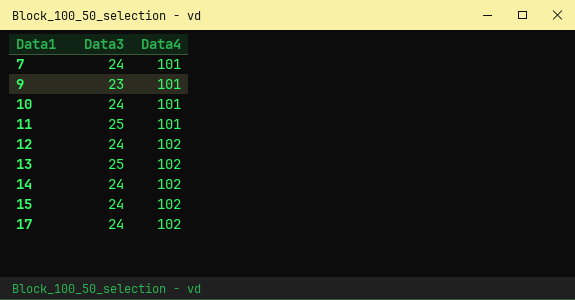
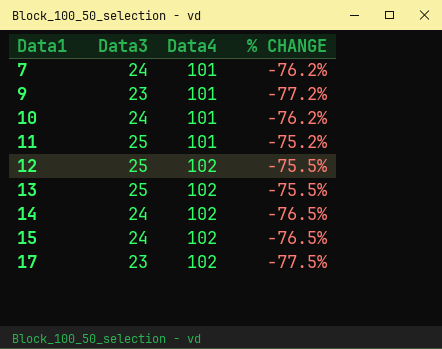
column % CHANGE | formula: none -> ([Data3] - [Data4]) / [Data4]
12 | Data3: 24 -> 25
17 | Data3: 24 -> 23

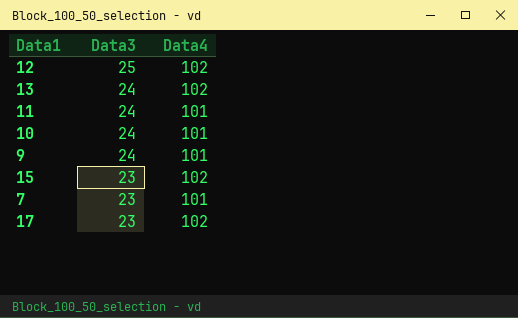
row order: Data1 ascending -> Data3 descending
column % CHANGE | formula: ([Data3] - [Data4]) / [Data4] -> none
row 14: 24 | 102 | -76.5% -> none
13 | Data3: 25 -> 24
11 | Data3: 25 -> 24
9 | Data3: 23 -> 24
15 | Data3: 24 -> 23
7 | Data3: 24 -> 23

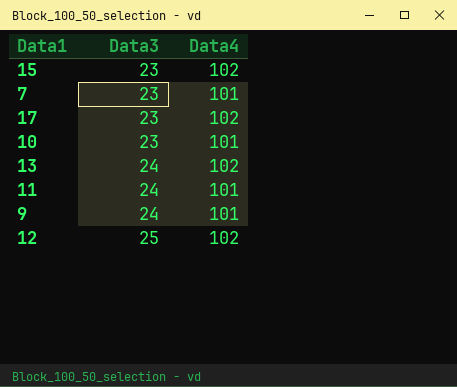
row order: Data3 descending -> Data3 ascending
10 | Data3: 24 -> 23

